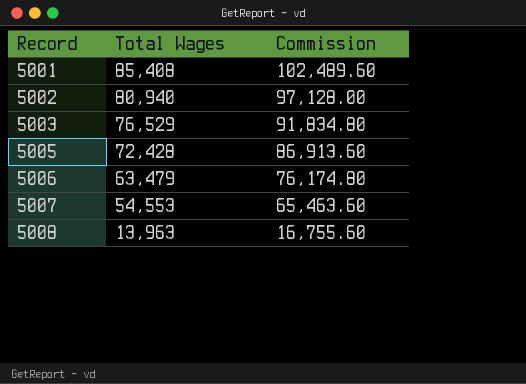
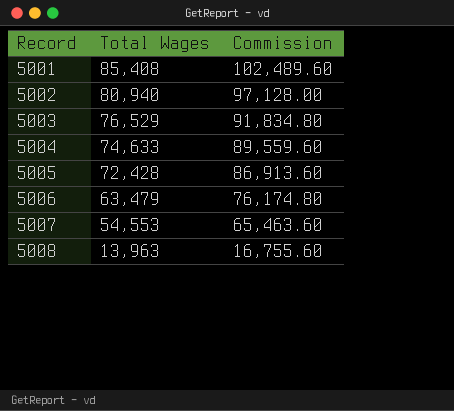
row 5004: none -> 74,633 | 89,559.60

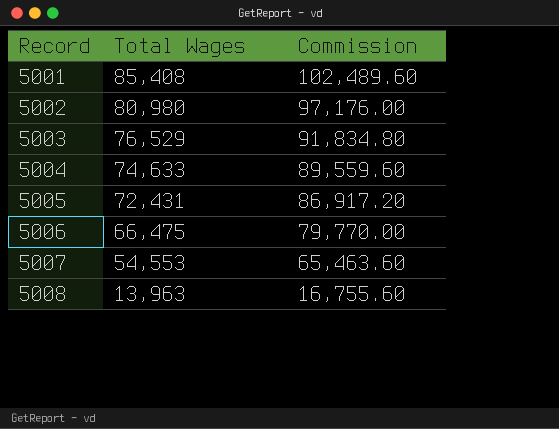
5002 | Total Wages: 80,940 -> 80,980
5002 | Commission: 97,128.00 -> 97,176.00
5005 | Total Wages: 72,428 -> 72,431
5005 | Commission: 86,913.60 -> 86,917.20
5006 | Total Wages: 63,479 -> 66,475
5006 | Commission: 76,174.80 -> 79,770.00

